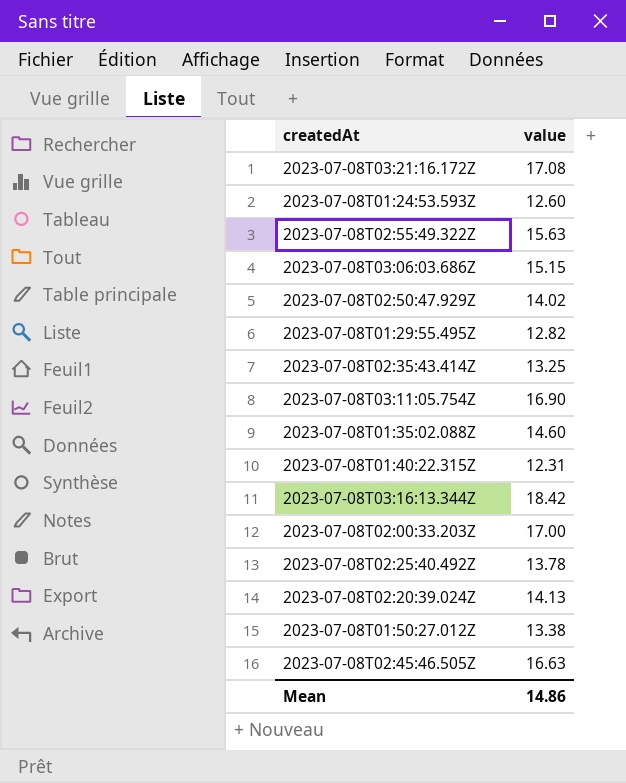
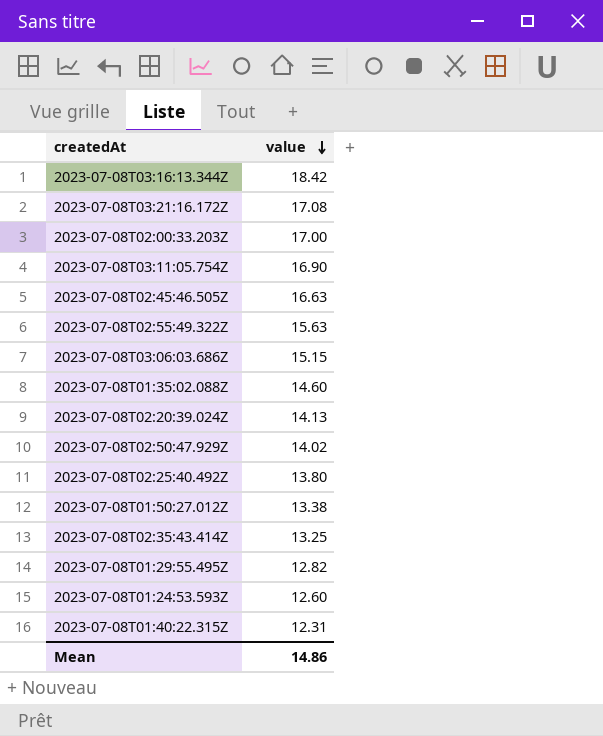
row order: none -> value descending
2023-07-08T02:25:40.492Z | value: 13.78 -> 13.80

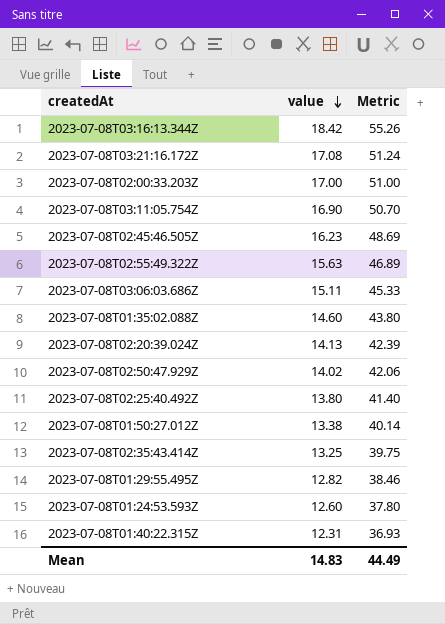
column Metric | formula: none -> [value] * 3
2023-07-08T02:45:46.505Z | value: 16.63 -> 16.23
2023-07-08T03:06:03.686Z | value: 15.15 -> 15.11
Mean | value: 14.86 -> 14.83

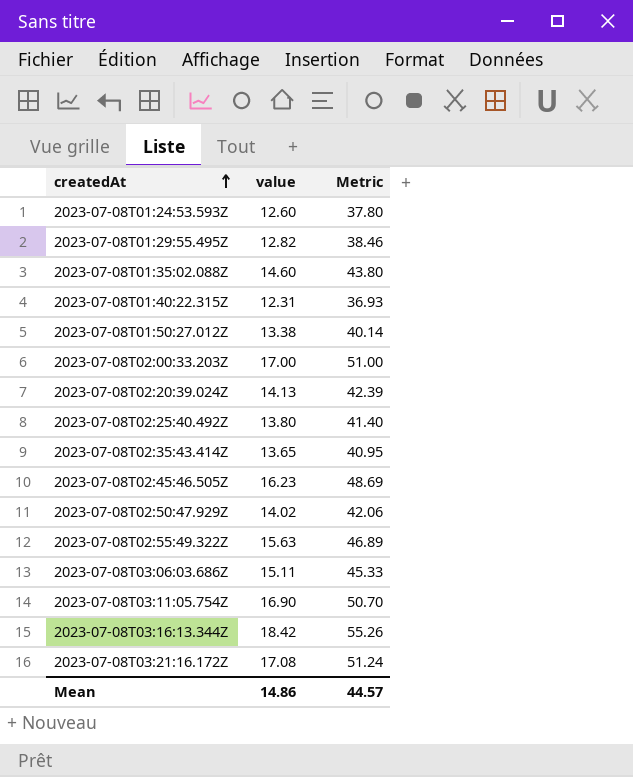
row order: value descending -> createdAt ascending
2023-07-08T02:35:43.414Z | value: 13.25 -> 13.65
2023-07-08T02:35:43.414Z | Metric: 39.75 -> 40.95
Mean | value: 14.83 -> 14.86
Mean | Metric: 44.49 -> 44.57

